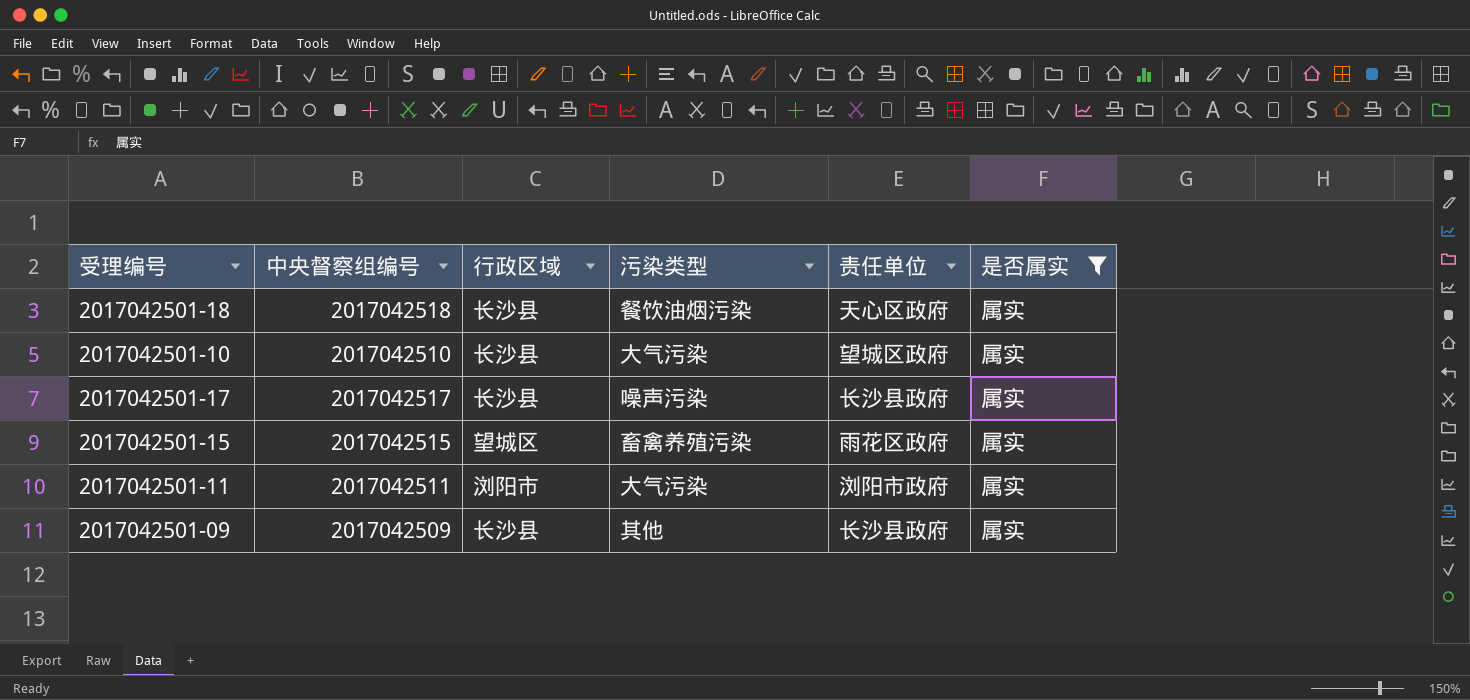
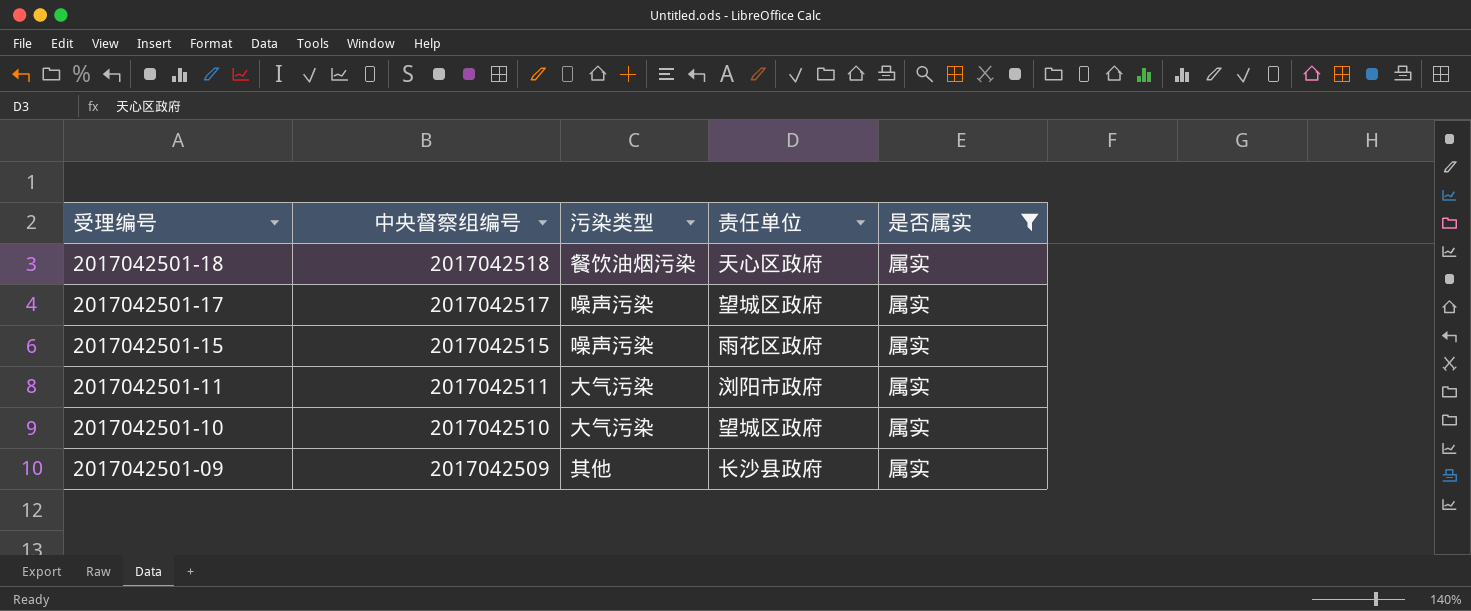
row order: none -> 受理编号 descending
column 行政区域 | position: 3 -> none
2017042501-17 | 责任单位: 长沙县政府 -> 望城区政府
2017042501-15 | 污染类型: 畜禽养殖污染 -> 噪声污染

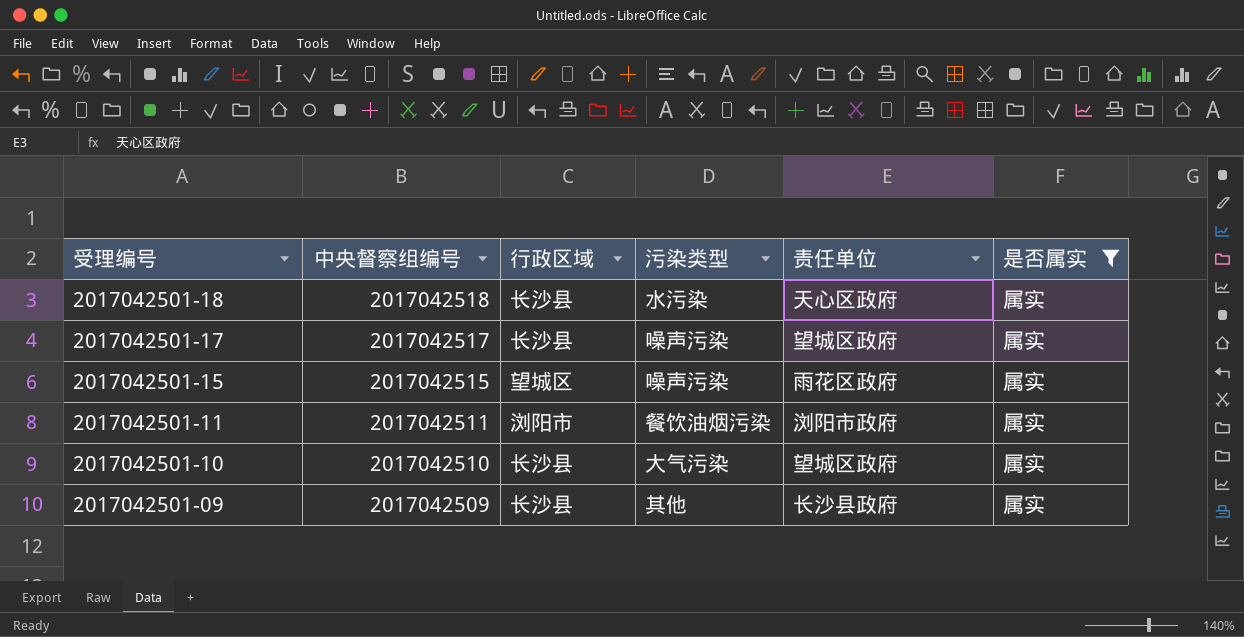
column 行政区域 | position: none -> 3
2017042501-18 | 污染类型: 餐饮油烟污染 -> 水污染
2017042501-11 | 污染类型: 大气污染 -> 餐饮油烟污染

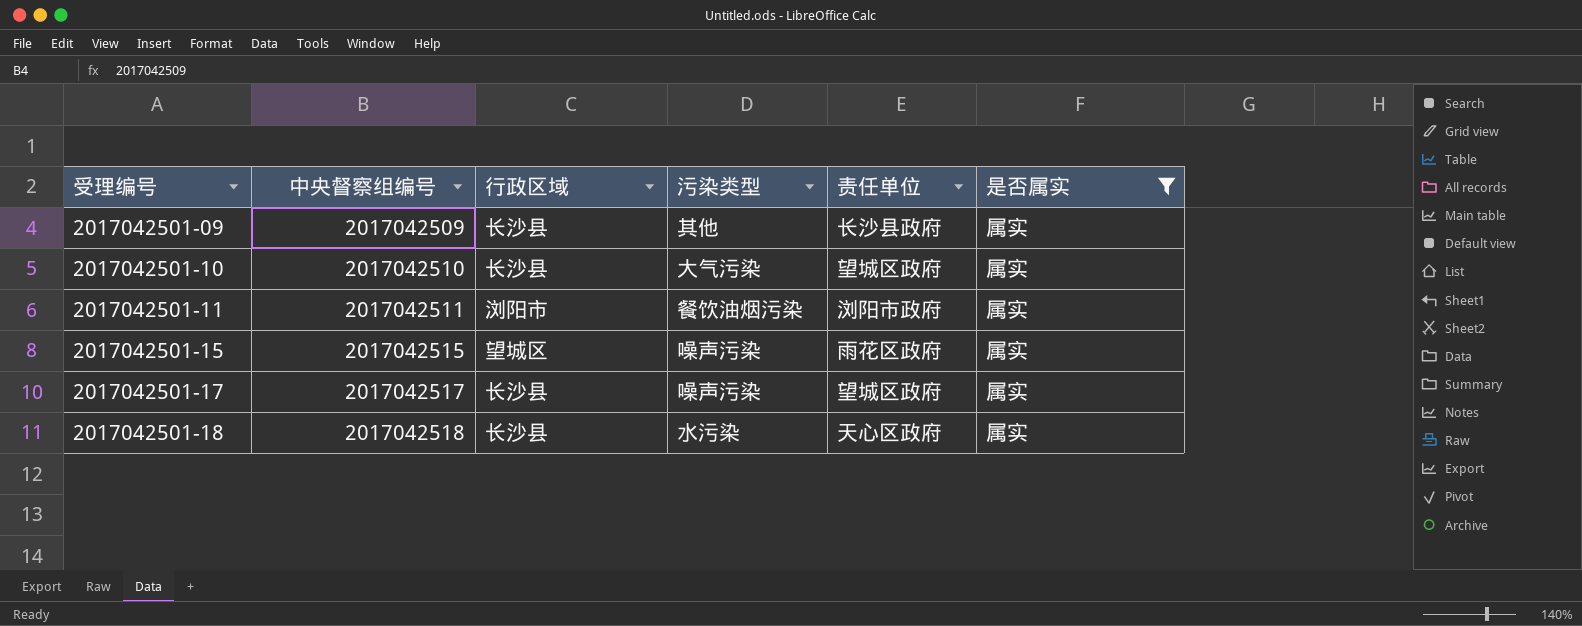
row order: 受理编号 descending -> 受理编号 ascending

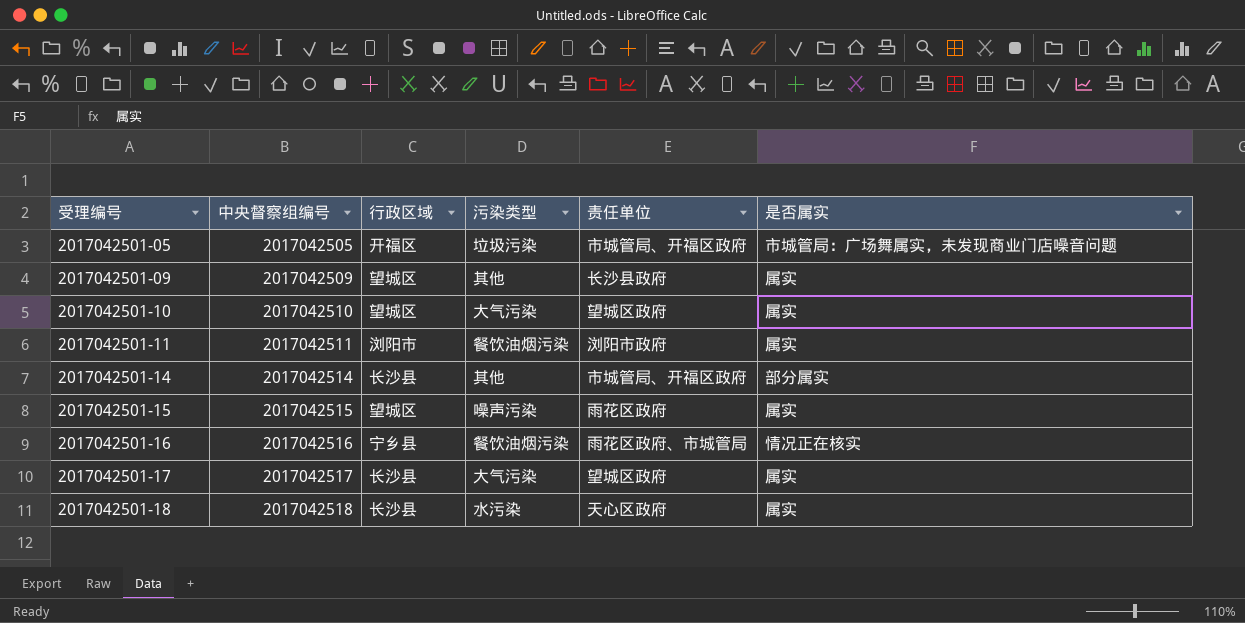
filter: 是否属实 = 属实 -> none
2017042501-09 | 行政区域: 长沙县 -> 望城区
2017042501-10 | 行政区域: 长沙县 -> 望城区
2017042501-17 | 污染类型: 噪声污染 -> 大气污染

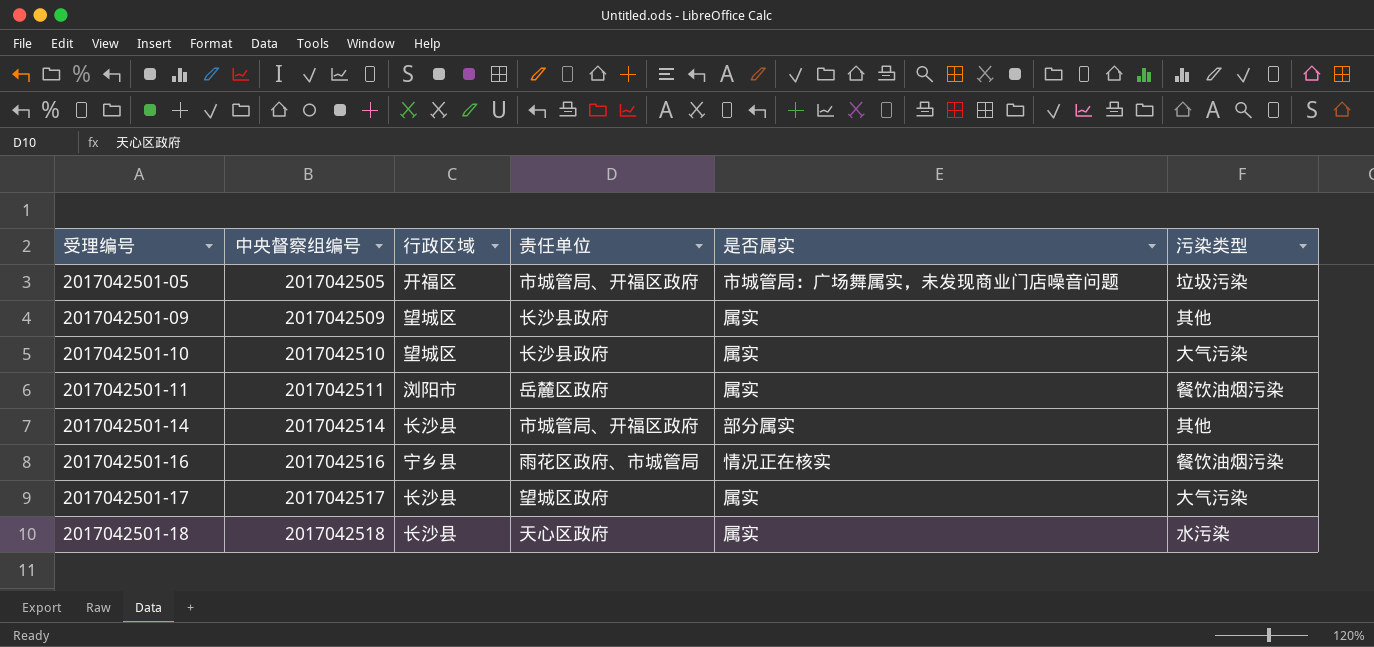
column 污染类型 | position: 4 -> 6
row 2017042501-15: 2017042515 | 望城区 | 噪声污染 | 雨花区政府 | 属实 -> none
2017042501-10 | 责任单位: 望城区政府 -> 长沙县政府
2017042501-11 | 责任单位: 浏阳市政府 -> 岳麓区政府

